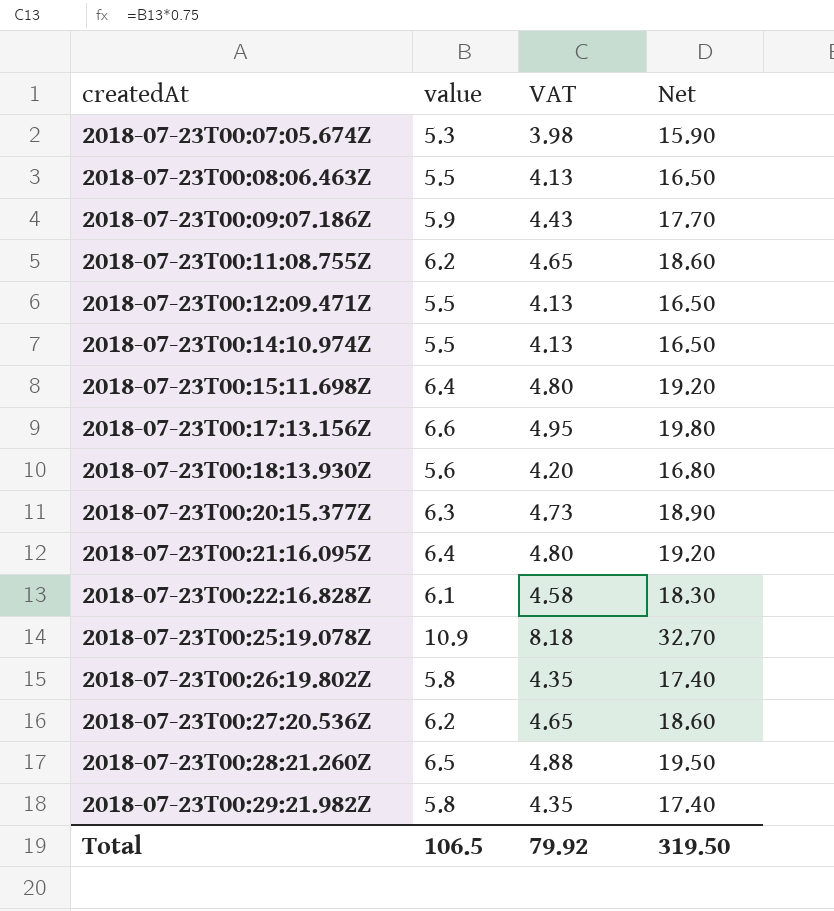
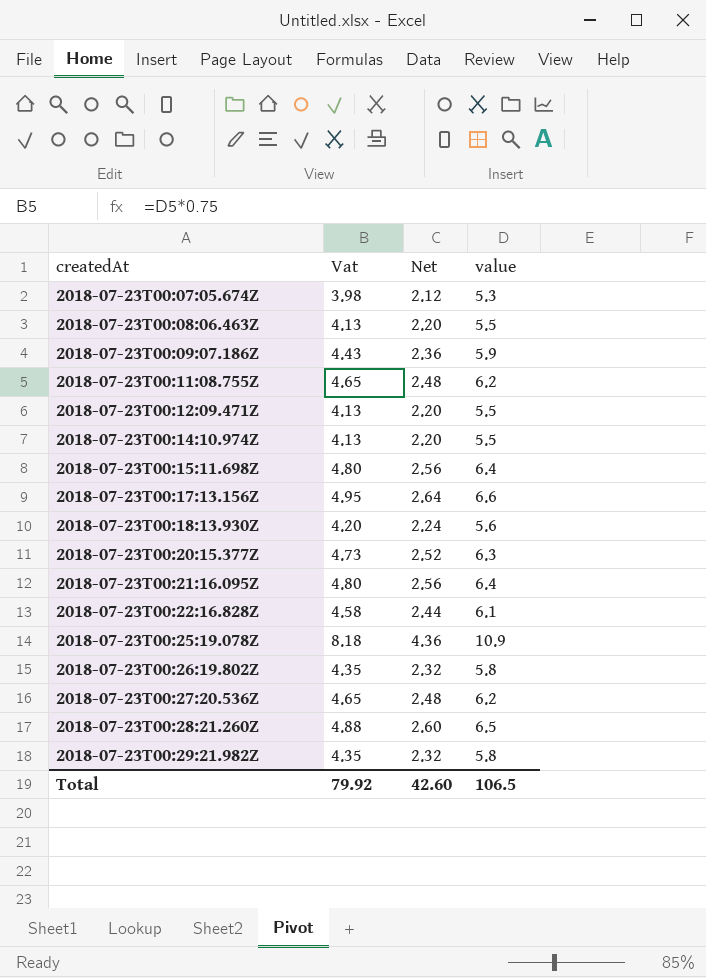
column name: VAT -> Vat
column Net | formula: [value] * 3 -> [value] * 0.4
column value | position: 2 -> 4
Total | Net: 319.50 -> 42.60

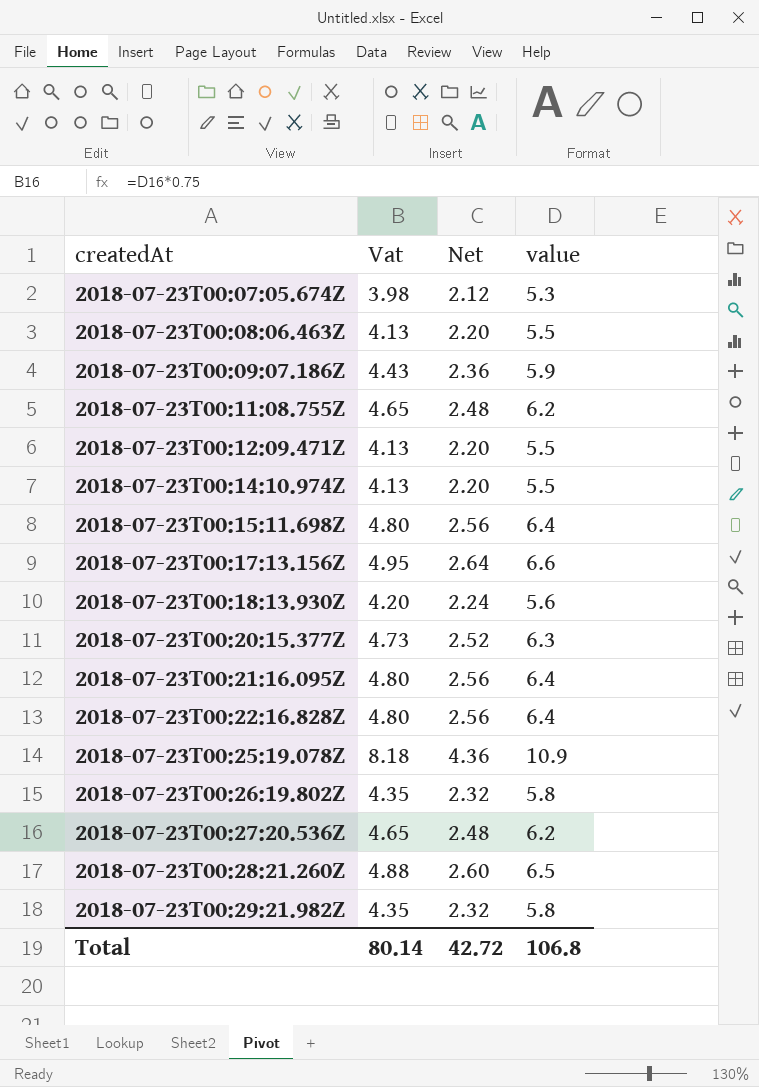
2018-07-23T00:22:16.828Z | Vat: 4.58 -> 4.80
2018-07-23T00:22:16.828Z | Net: 2.44 -> 2.56
2018-07-23T00:22:16.828Z | value: 6.1 -> 6.4
Total | Vat: 79.92 -> 80.14
Total | Net: 42.60 -> 42.72
Total | value: 106.5 -> 106.8

